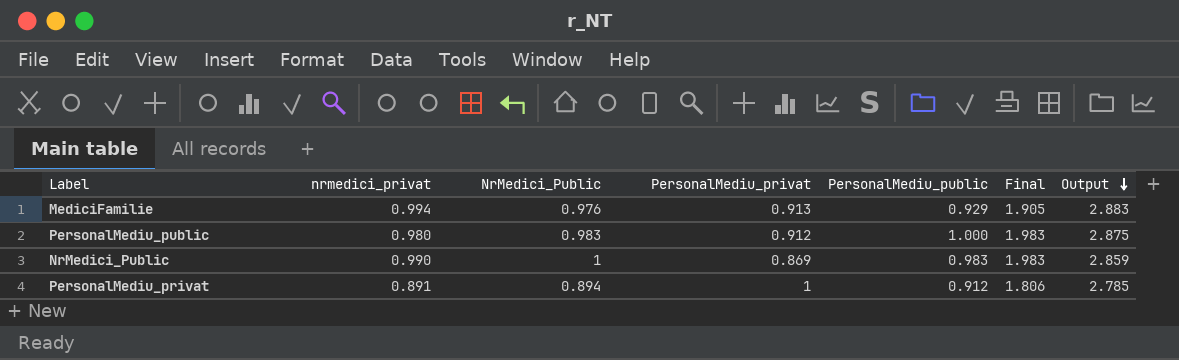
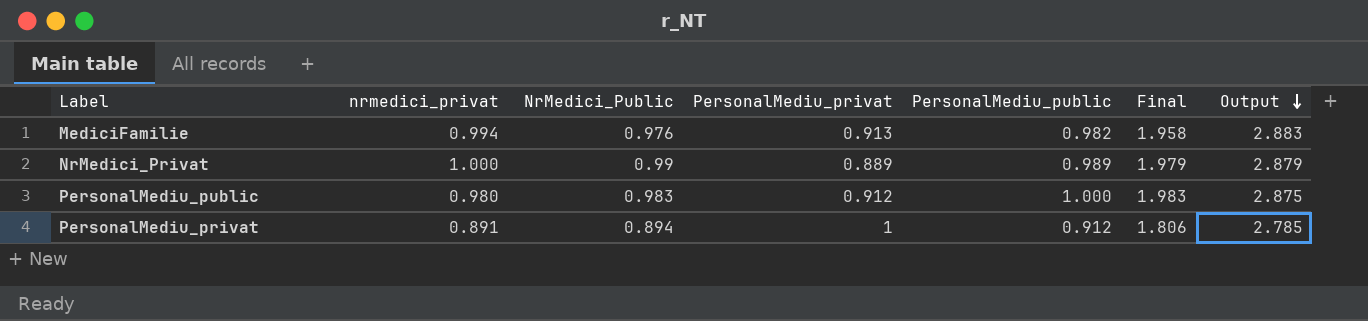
row NrMedici_Public: 0.990 | 1 | 0.869 | 0.983 | 1.983 | 2.859 -> none
MediciFamilie | PersonalMediu_public: 0.929 -> 0.982
MediciFamilie | Final: 1.905 -> 1.958
row NrMedici_Privat: none -> 1.000 | 0.99 | 0.889 | 0.989 | 1.979 | 2.879

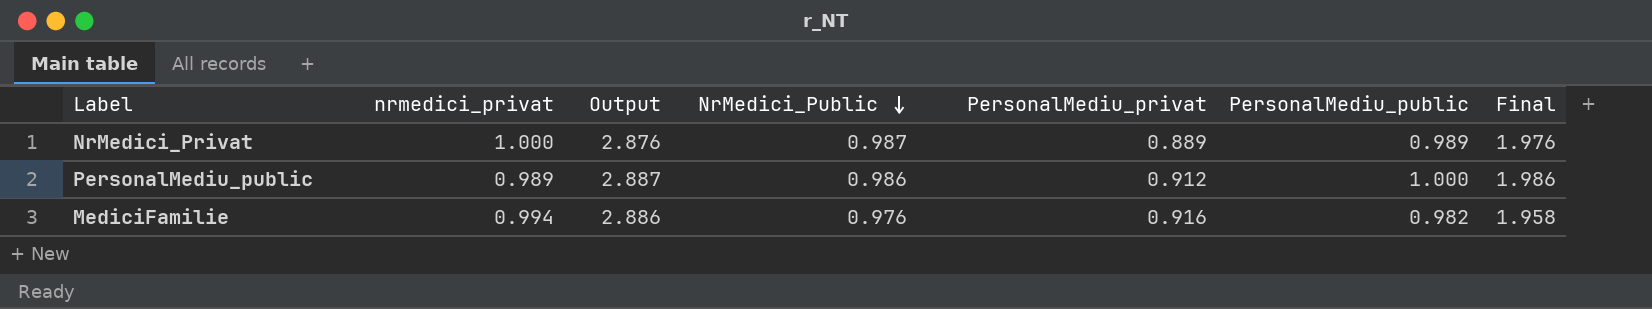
row order: Output descending -> NrMedici_Public descending
column Output | position: 7 -> 3
row PersonalMediu_privat: 0.891 | 0.894 | 1 | 0.912 | 1.806 | 2.785 -> none
NrMedici_Privat | Output: 2.879 -> 2.876
NrMedici_Privat | NrMedici_Public: 0.99 -> 0.987
NrMedici_Privat | Final: 1.979 -> 1.976
PersonalMediu_public | nrmedici_privat: 0.980 -> 0.989
PersonalMediu_public | Output: 2.875 -> 2.887
PersonalMediu_public | NrMedici_Public: 0.983 -> 0.986
PersonalMediu_public | Final: 1.983 -> 1.986
MediciFamilie | Output: 2.883 -> 2.886
MediciFamilie | PersonalMediu_privat: 0.913 -> 0.916

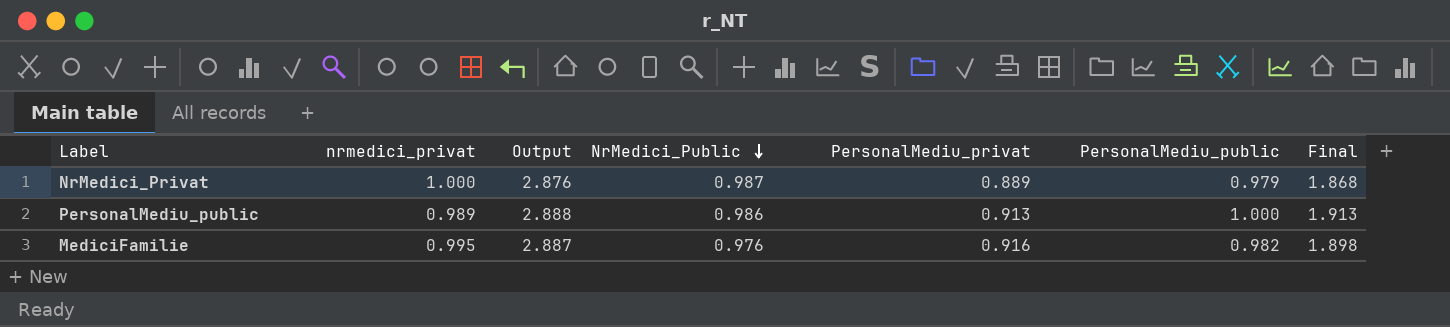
column Final | formula: [NrMedici_Public] + [PersonalMediu_public] -> [PersonalMediu_privat] + [PersonalMediu_public]
NrMedici_Privat | PersonalMediu_public: 0.989 -> 0.979
PersonalMediu_public | Output: 2.887 -> 2.888
PersonalMediu_public | PersonalMediu_privat: 0.912 -> 0.913
MediciFamilie | nrmedici_privat: 0.994 -> 0.995
MediciFamilie | Output: 2.886 -> 2.887

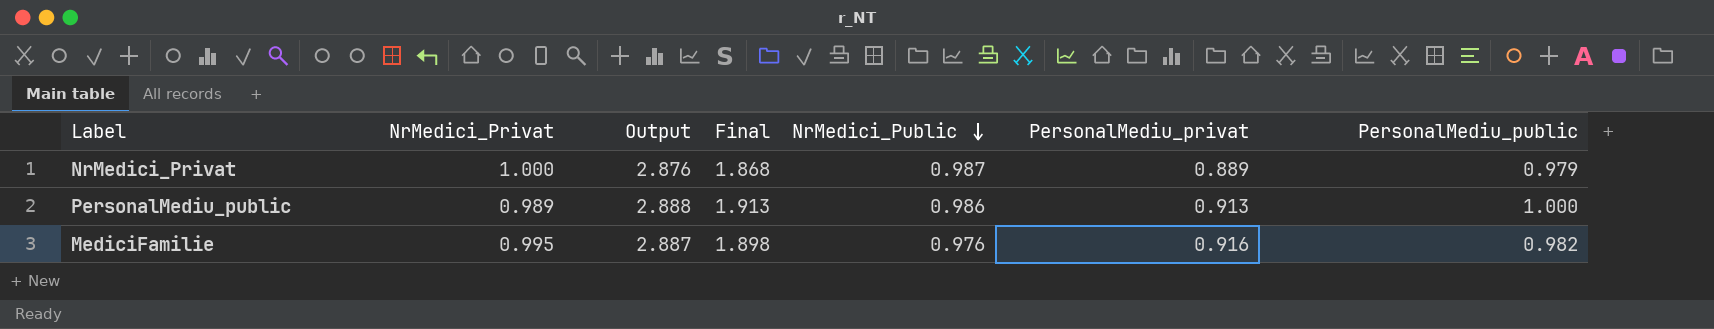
column name: nrmedici_privat -> NrMedici_Privat
column Final | position: 7 -> 4

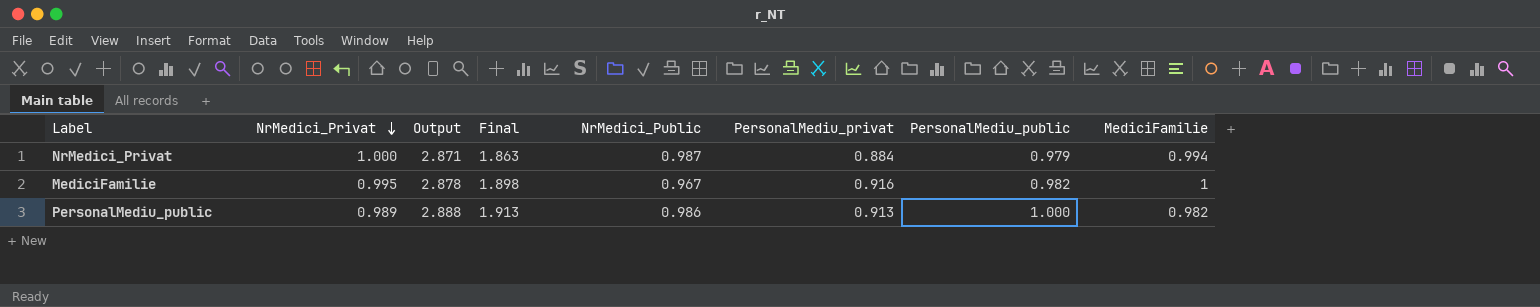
row order: NrMedici_Public descending -> NrMedici_Privat descending
column MediciFamilie | position: none -> 8
NrMedici_Privat | Output: 2.876 -> 2.871
NrMedici_Privat | Final: 1.868 -> 1.863
NrMedici_Privat | PersonalMediu_privat: 0.889 -> 0.884
MediciFamilie | Output: 2.887 -> 2.878
MediciFamilie | NrMedici_Public: 0.976 -> 0.967

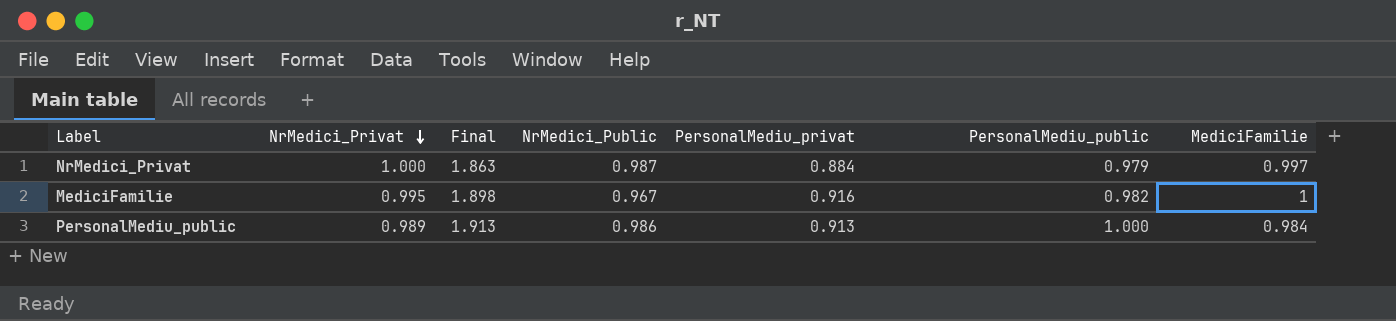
column Output | formula: [NrMedici_Privat] + [NrMedici_Public] + [PersonalMediu_privat] -> none
NrMedici_Privat | MediciFamilie: 0.994 -> 0.997
PersonalMediu_public | MediciFamilie: 0.982 -> 0.984

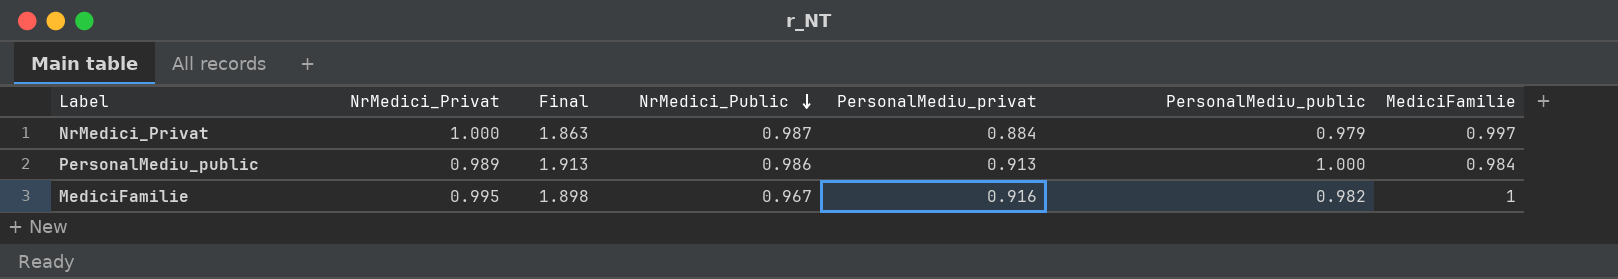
row order: NrMedici_Privat descending -> NrMedici_Public descending

